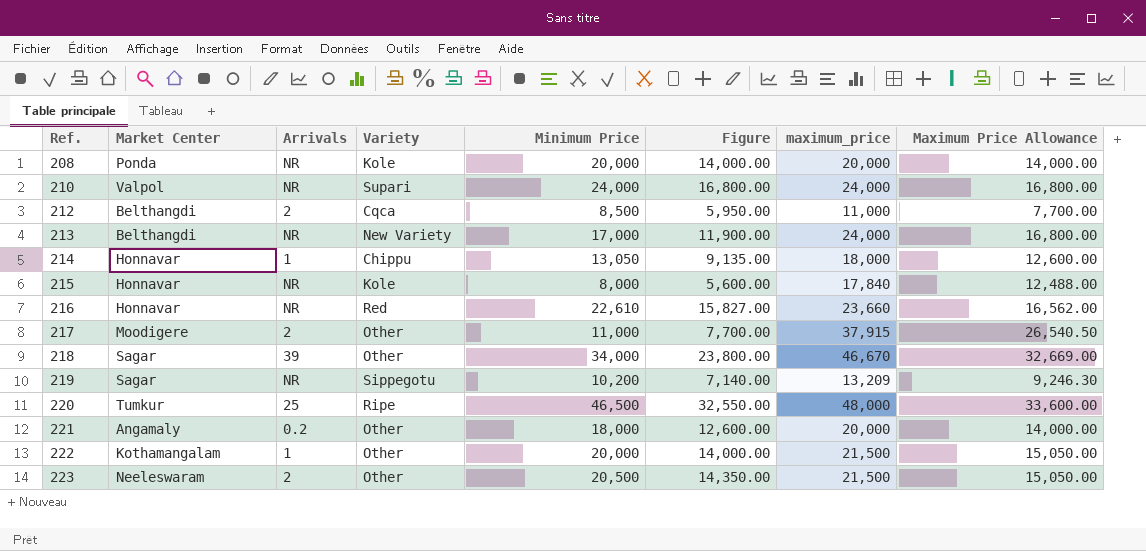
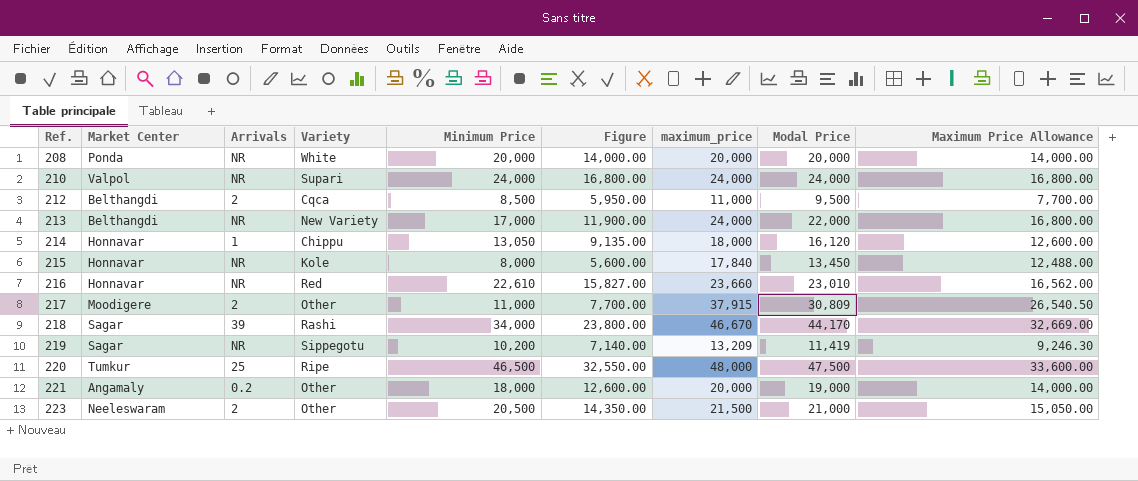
column Modal Price | position: none -> 8
row 222: Kothamangalam | 1 | Other | 20,000 | 14,000.00 | 21,500 | 15,050.00 -> none
208 | Variety: Kole -> White
218 | Variety: Other -> Rashi

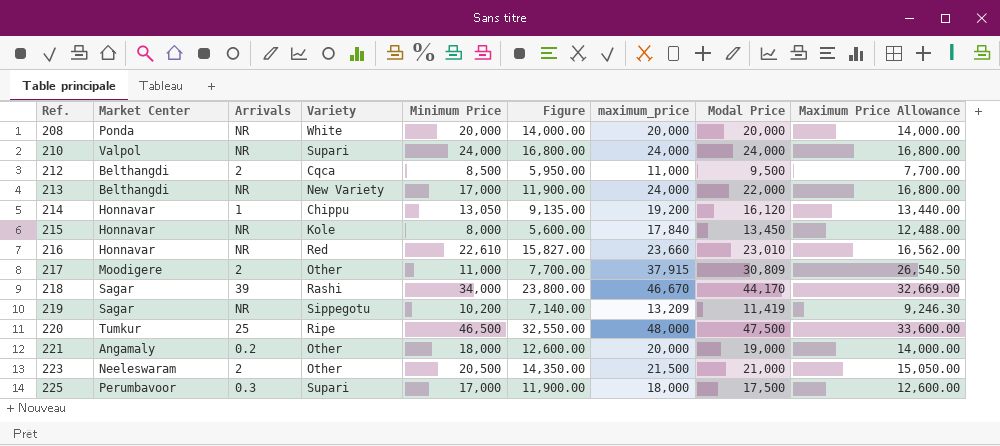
214 | maximum_price: 18,000 -> 19,200
214 | Maximum Price Allowance: 12,600.00 -> 13,440.00
row 225: none -> Perumbavoor | 0.3 | Supari | 17,000 | 11,900.00 | 18,000 | 17,500 | 12,600.00

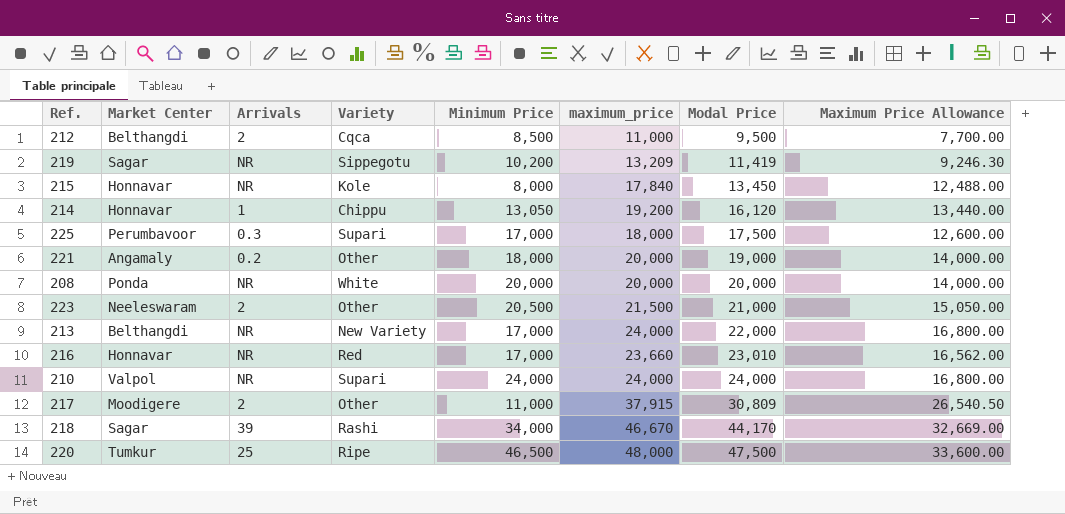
row order: Ref. ascending -> Modal Price ascending
column Figure | formula: [Minimum Price] * 0.7 -> none
216 | Minimum Price: 22,610 -> 17,000

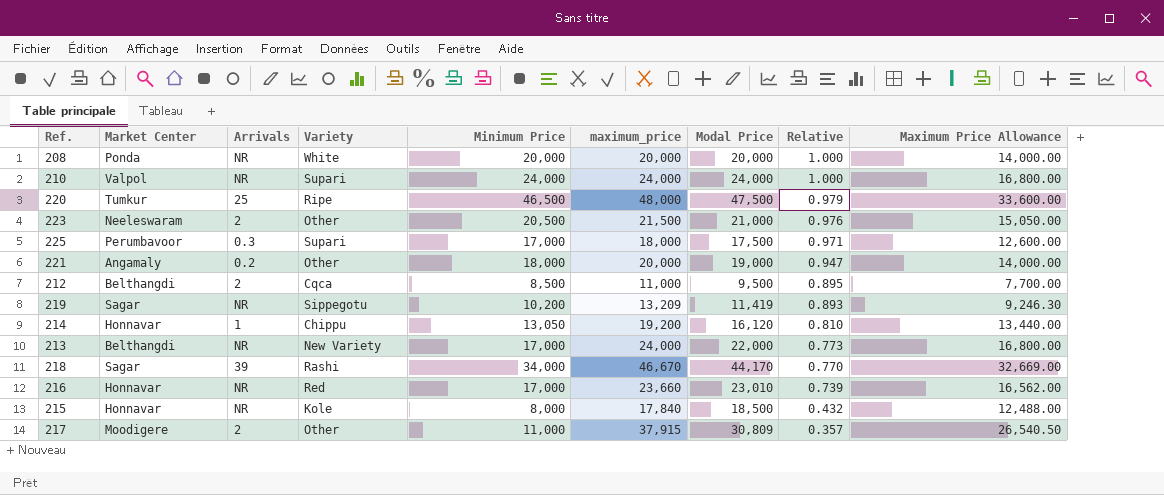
row order: Modal Price ascending -> Relative descending
column Relative | formula: none -> [Minimum Price] / [Modal Price]
215 | Modal Price: 13,450 -> 18,500

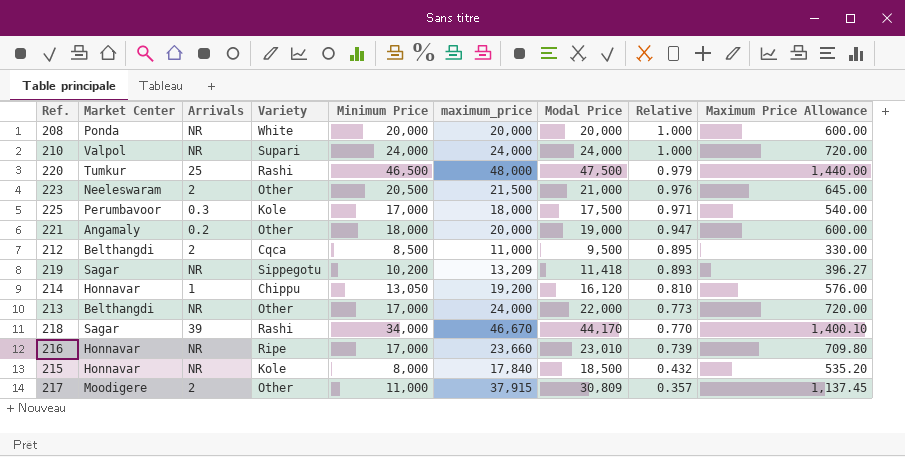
column Maximum Price Allowance | formula: [maximum_price] * 0.7 -> [maximum_price] * 0.03
220 | Variety: Ripe -> Rashi
225 | Variety: Supari -> Kole
219 | Modal Price: 11,419 -> 11,418
213 | Variety: New Variety -> Other
216 | Variety: Red -> Ripe

